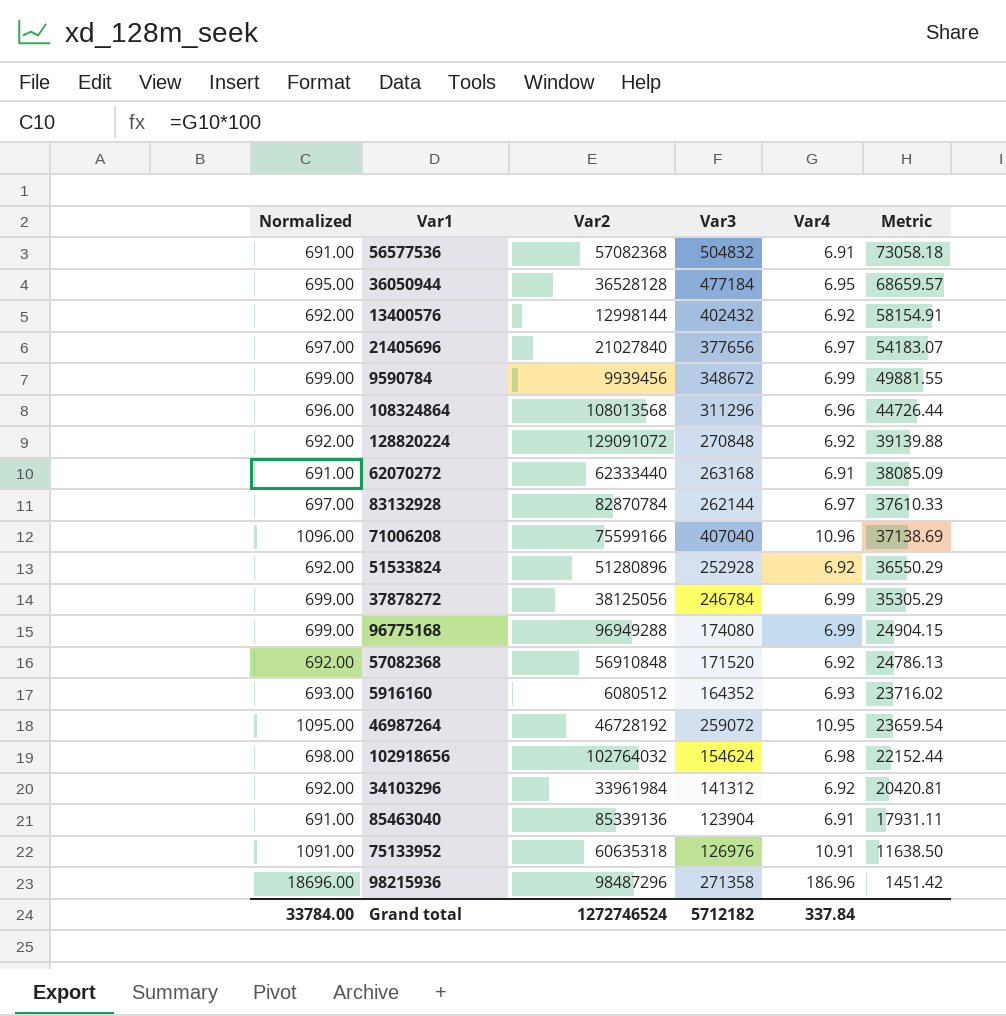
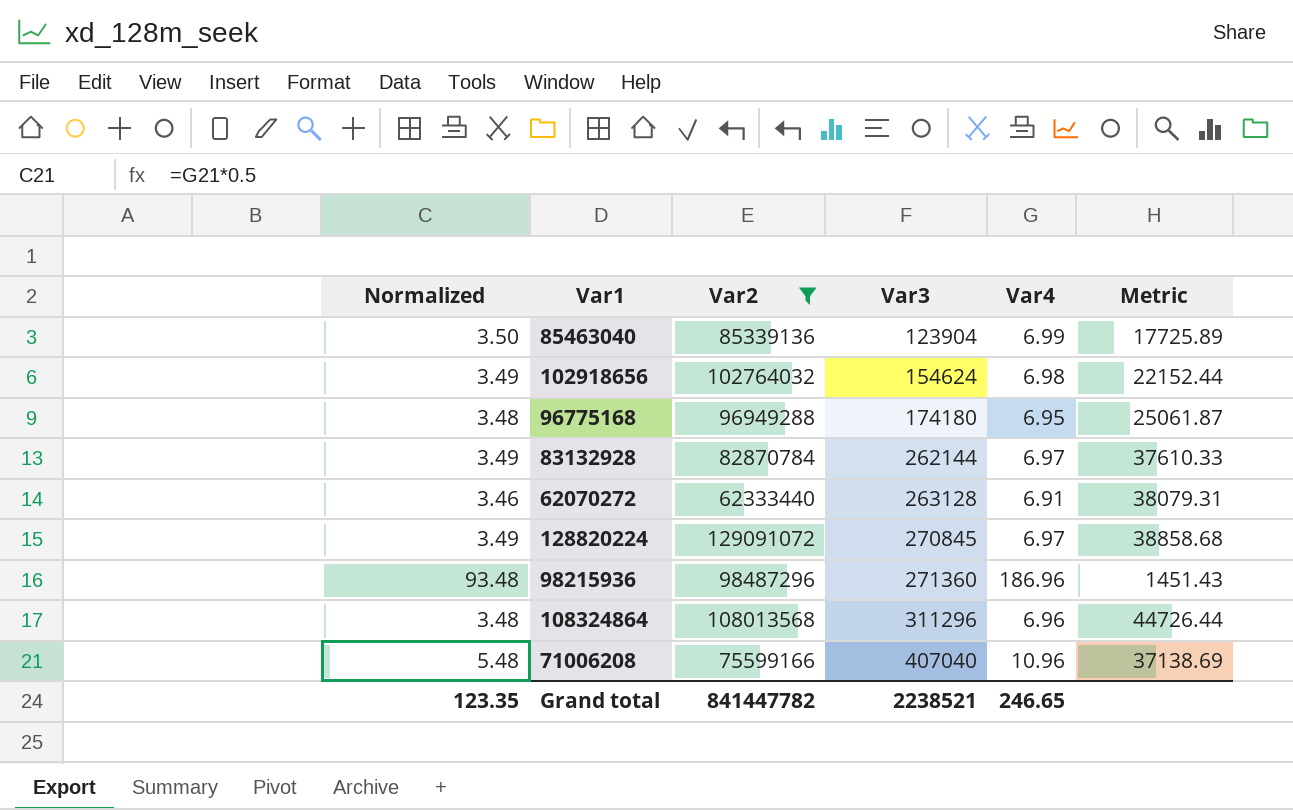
filter: none -> Var2 >= 62333440
row order: Metric descending -> Var3 ascending
column Normalized | formula: [Var4] * 100 -> [Var4] * 0.5
85463040 | Var4: 6.91 -> 6.99
85463040 | Metric: 17931.11 -> 17725.89
96775168 | Var3: 174080 -> 174180
96775168 | Var4: 6.99 -> 6.95
96775168 | Metric: 24904.15 -> 25061.87
62070272 | Var3: 263168 -> 263128
62070272 | Metric: 38085.09 -> 38079.31
128820224 | Var3: 270848 -> 270845
128820224 | Var4: 6.92 -> 6.97
128820224 | Metric: 39139.88 -> 38858.68
98215936 | Var3: 271358 -> 271360
98215936 | Metric: 1451.42 -> 1451.43
Grand total | Normalized: 33784.00 -> 123.35
Grand total | Var2: 1272746524 -> 841447782
Grand total | Var3: 5712182 -> 2238521
Grand total | Var4: 337.84 -> 246.65

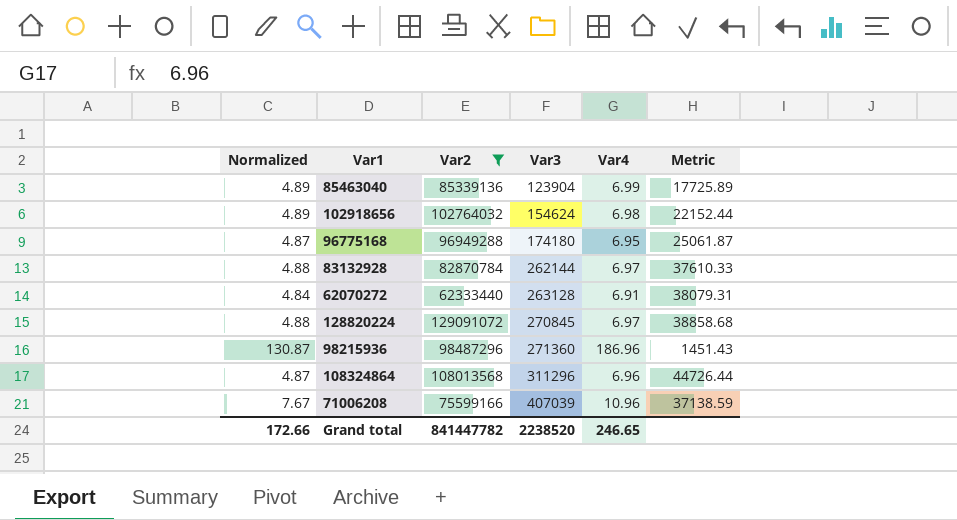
column Normalized | formula: [Var4] * 0.5 -> [Var4] * 0.7
71006208 | Var3: 407040 -> 407039
71006208 | Metric: 37138.69 -> 37138.59
Grand total | Normalized: 123.35 -> 172.66
Grand total | Var3: 2238521 -> 2238520

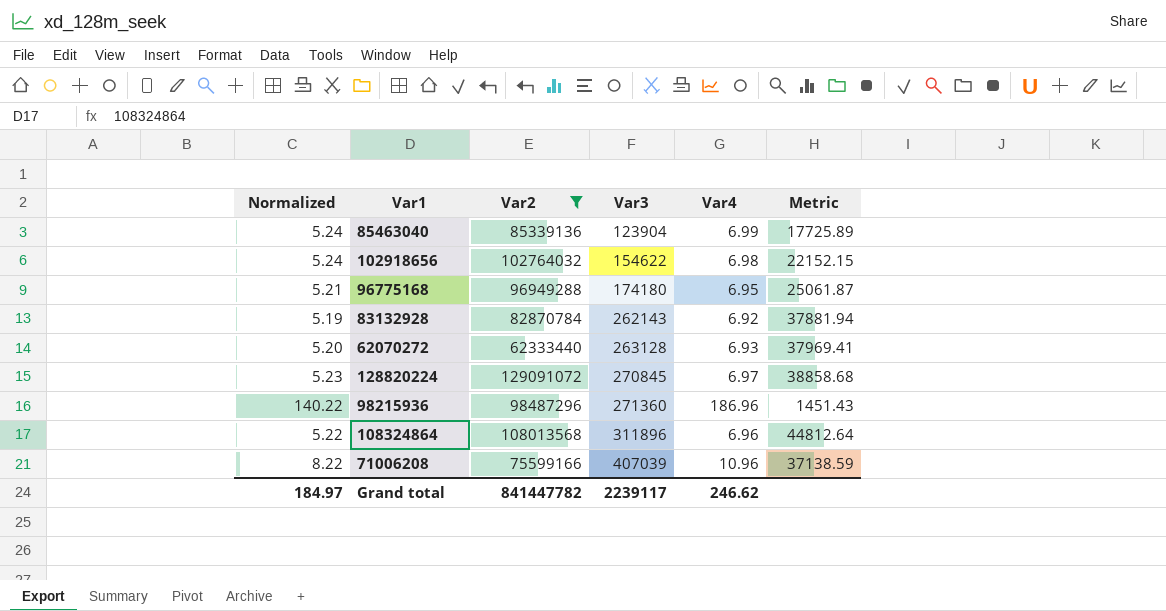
column Normalized | formula: [Var4] * 0.7 -> [Var4] * 0.75
102918656 | Var3: 154624 -> 154622
102918656 | Metric: 22152.44 -> 22152.15
83132928 | Var3: 262144 -> 262143
83132928 | Var4: 6.97 -> 6.92
83132928 | Metric: 37610.33 -> 37881.94
62070272 | Var4: 6.91 -> 6.93
62070272 | Metric: 38079.31 -> 37969.41
108324864 | Var3: 311296 -> 311896
108324864 | Metric: 44726.44 -> 44812.64
Grand total | Normalized: 172.66 -> 184.97
Grand total | Var3: 2238520 -> 2239117
Grand total | Var4: 246.65 -> 246.62

